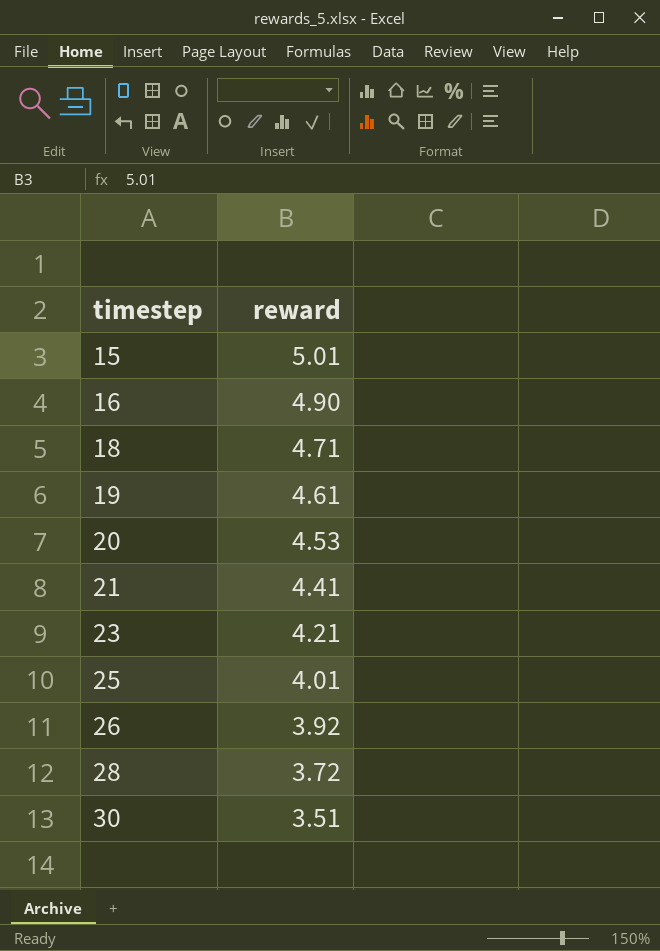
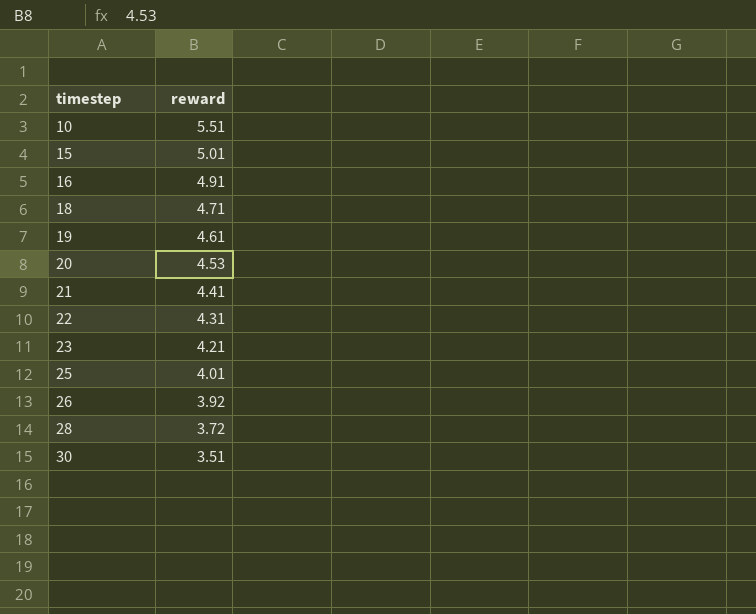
row 10: none -> 5.51
16 | reward: 4.90 -> 4.91
row 22: none -> 4.31

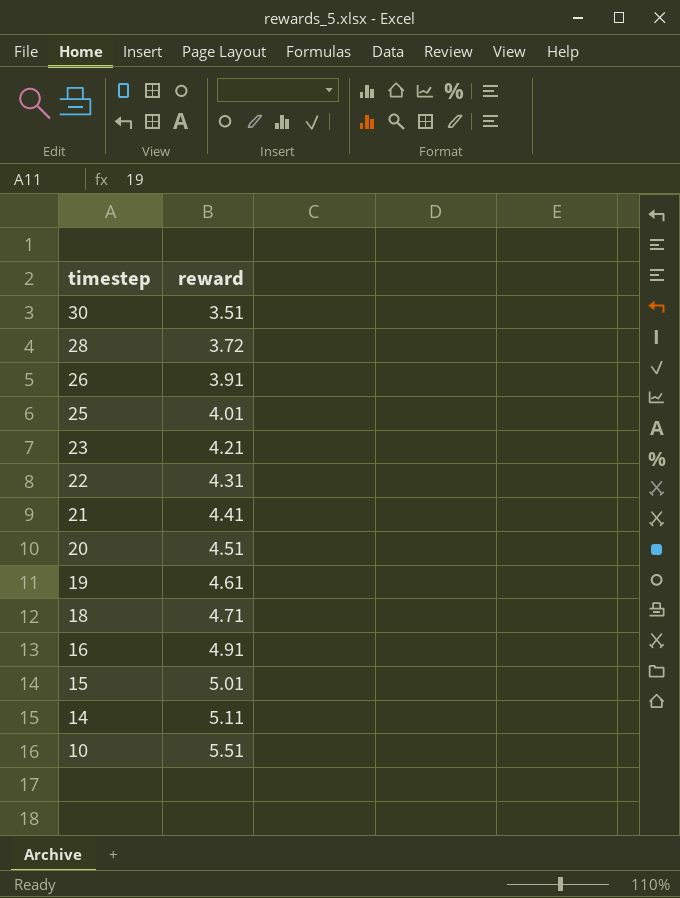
row order: timestep ascending -> timestep descending
26 | reward: 3.92 -> 3.91
20 | reward: 4.53 -> 4.51
row 14: none -> 5.11

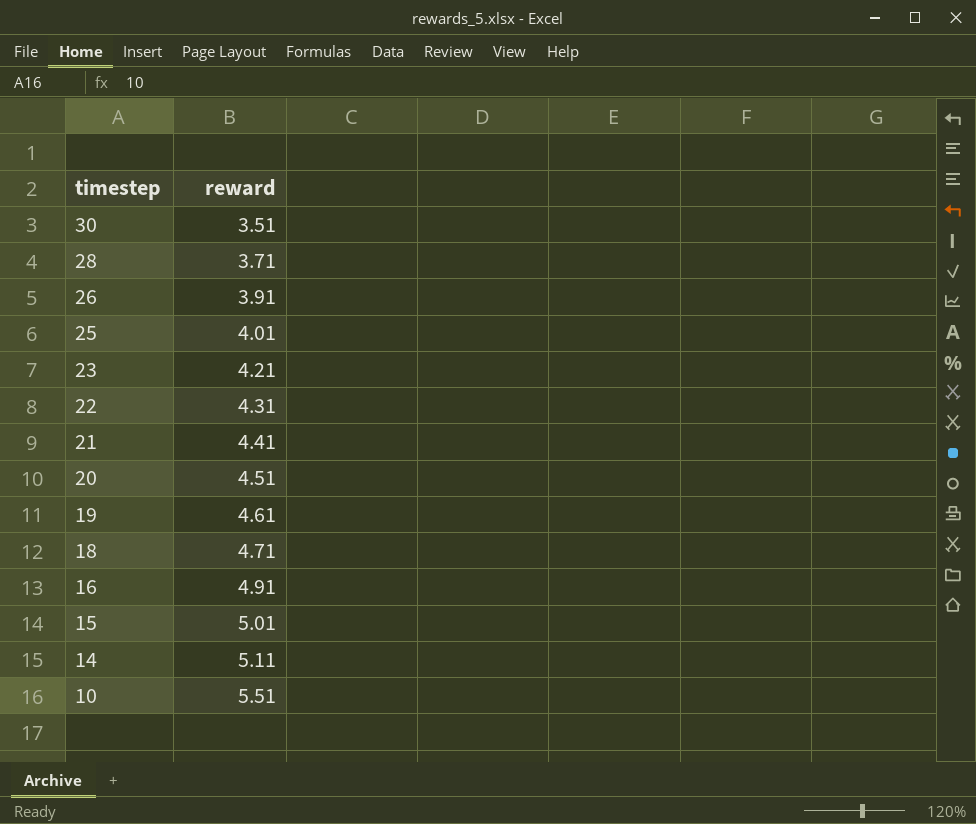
28 | reward: 3.72 -> 3.71

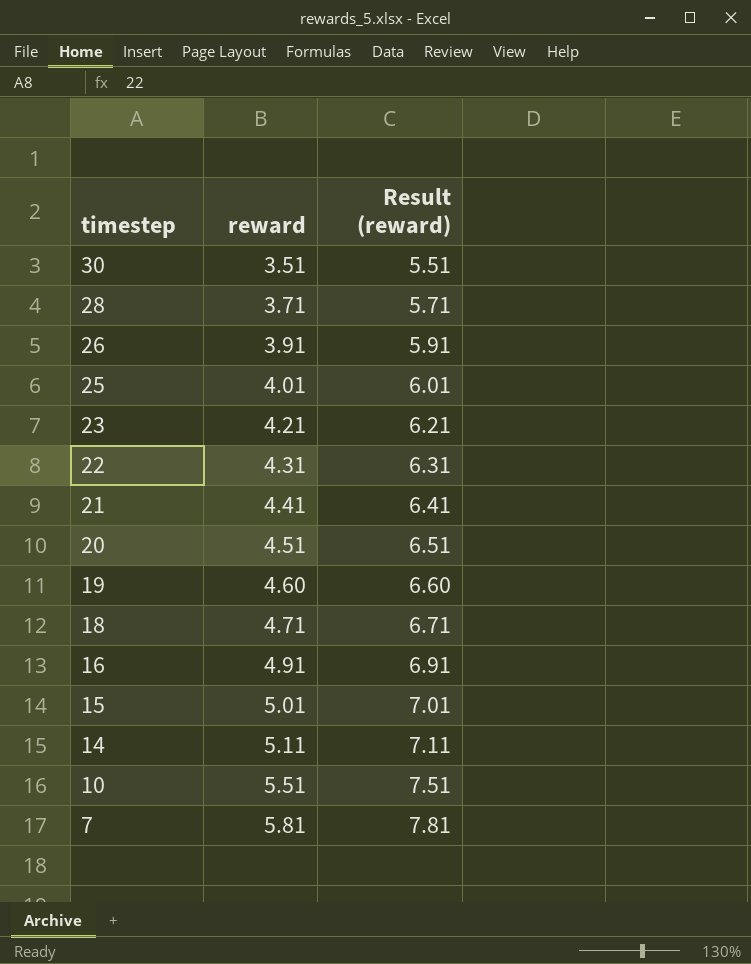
column Result (reward) | formula: none -> [reward] + 2
19 | reward: 4.61 -> 4.60
row 7: none -> 5.81 | 7.81

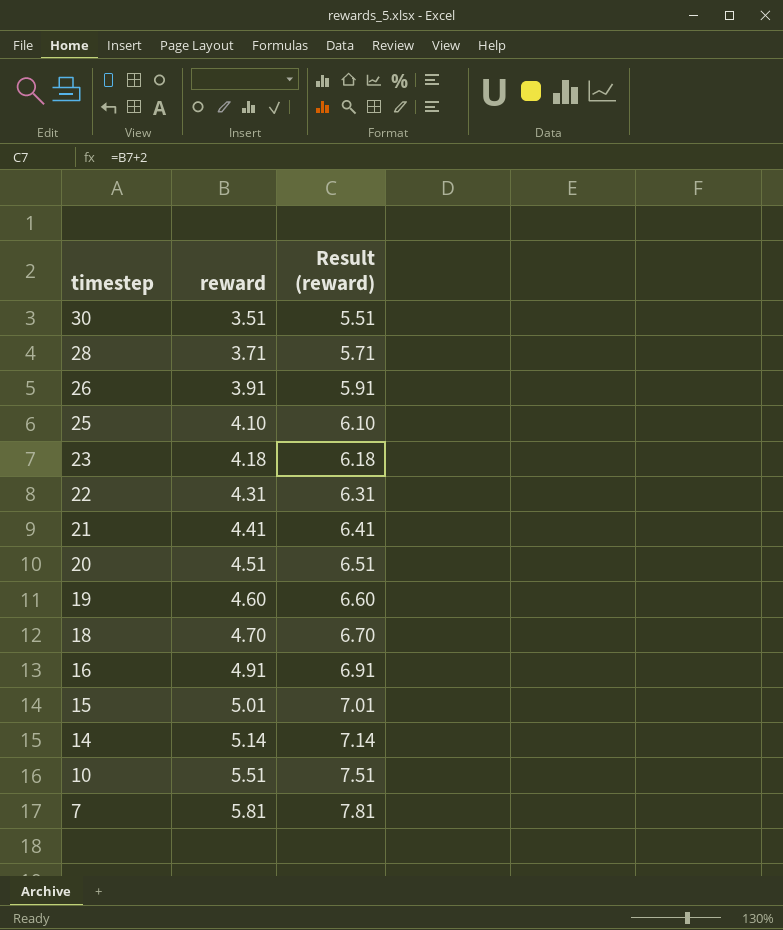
25 | reward: 4.01 -> 4.10
25 | Result (reward): 6.01 -> 6.10
23 | reward: 4.21 -> 4.18
23 | Result (reward): 6.21 -> 6.18
18 | reward: 4.71 -> 4.70
18 | Result (reward): 6.71 -> 6.70
14 | reward: 5.11 -> 5.14
14 | Result (reward): 7.11 -> 7.14

